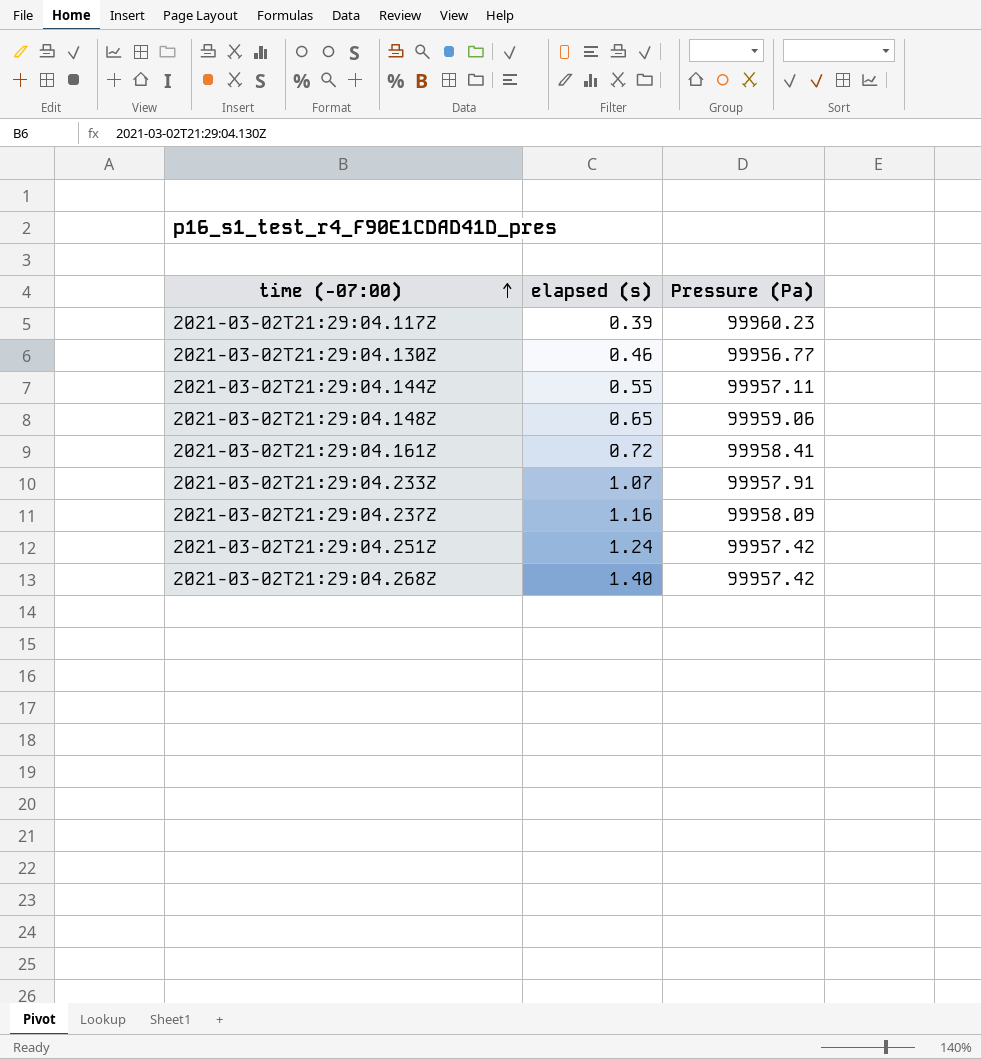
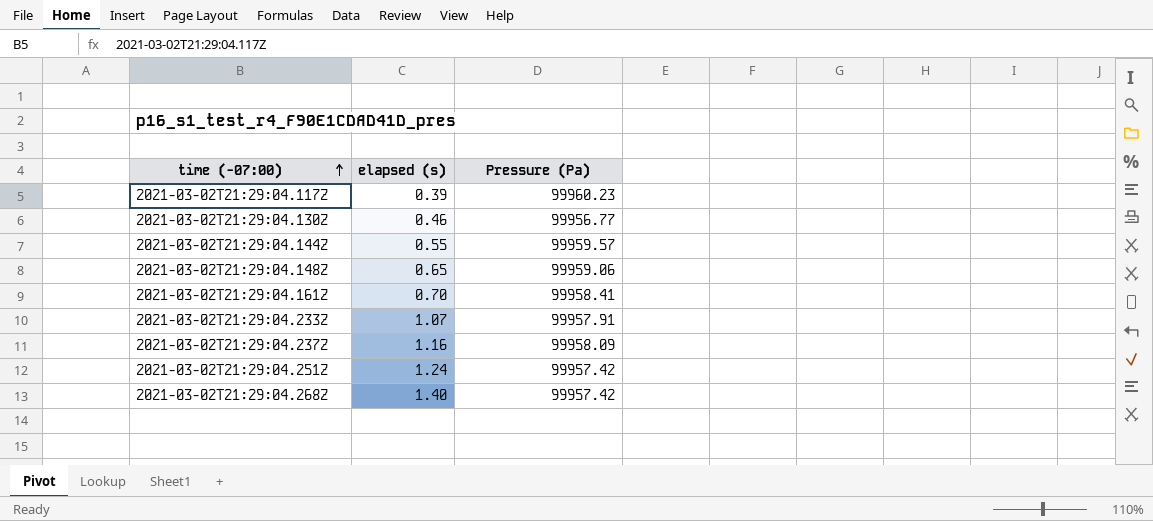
2021-03-02T21:29:04.144Z | Pressure (Pa): 99957.11 -> 99959.57
2021-03-02T21:29:04.161Z | elapsed (s): 0.72 -> 0.70

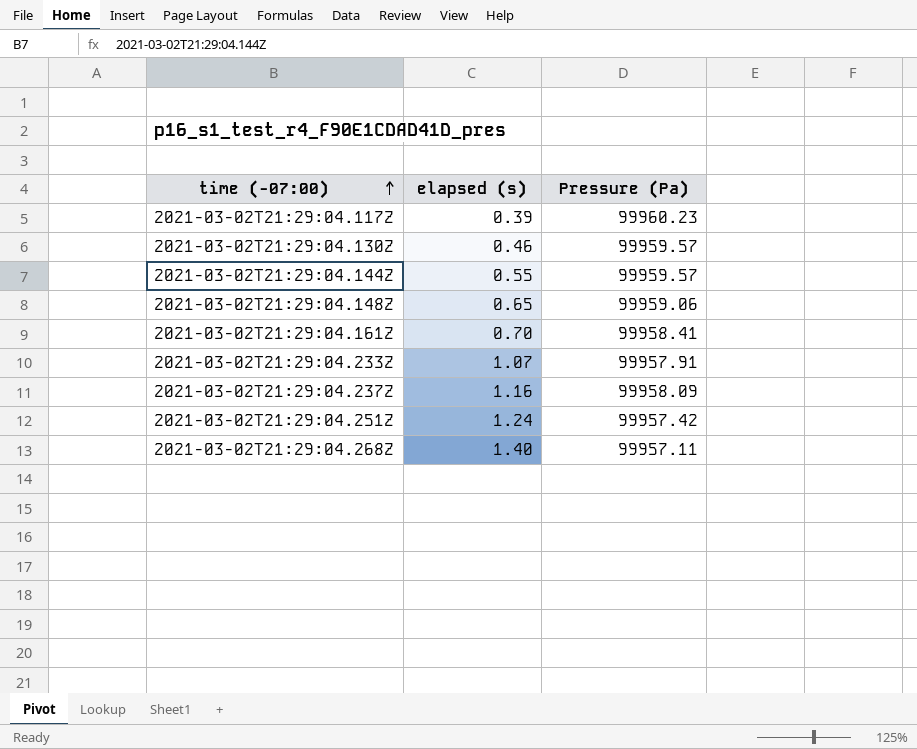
2021-03-02T21:29:04.130Z | Pressure (Pa): 99956.77 -> 99959.57
2021-03-02T21:29:04.268Z | Pressure (Pa): 99957.42 -> 99957.11

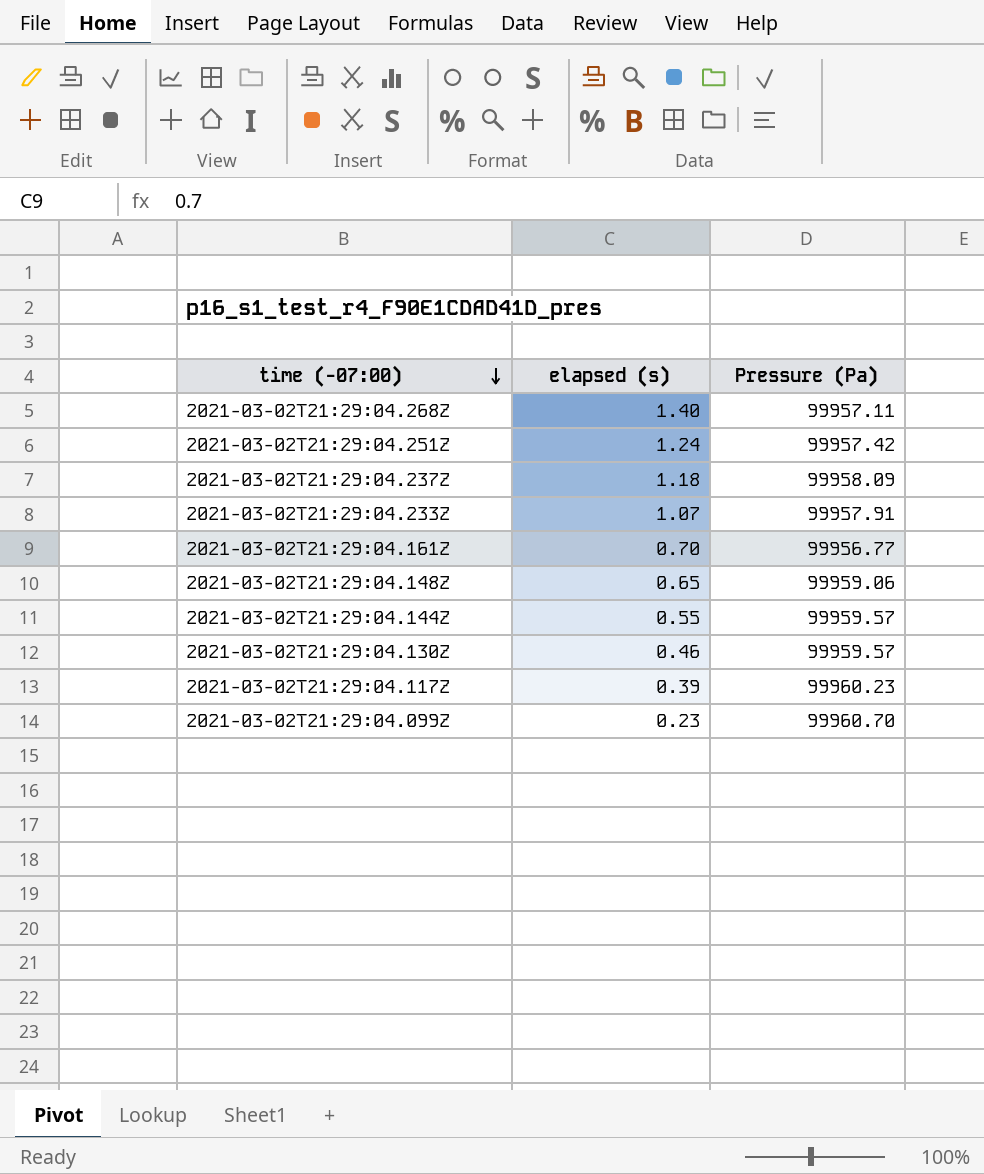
row order: time (-07:00) ascending -> time (-07:00) descending
2021-03-02T21:29:04.237Z | elapsed (s): 1.16 -> 1.18
2021-03-02T21:29:04.161Z | Pressure (Pa): 99958.41 -> 99956.77
row 2021-03-02T21:29:04.099Z: none -> 0.23 | 99960.70

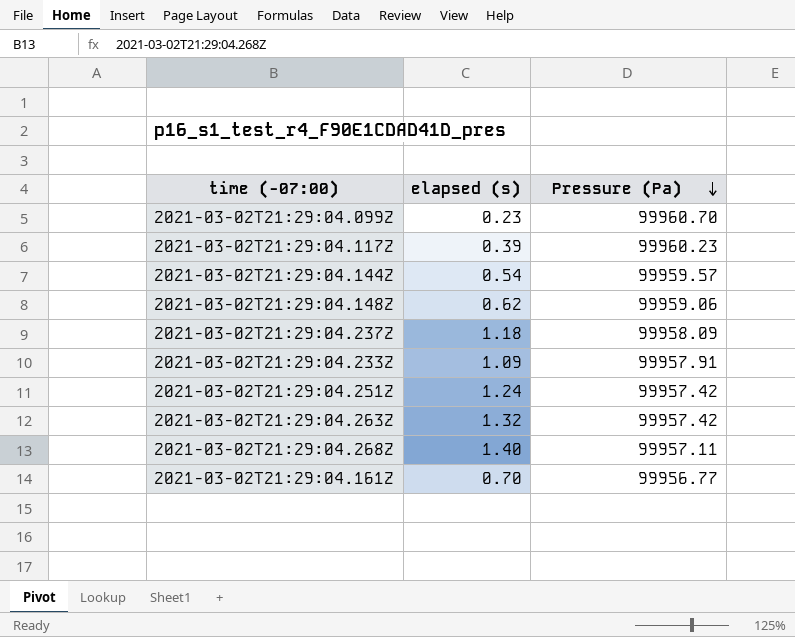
row order: time (-07:00) descending -> Pressure (Pa) descending
row 2021-03-02T21:29:04.130Z: 0.46 | 99959.57 -> none
2021-03-02T21:29:04.144Z | elapsed (s): 0.55 -> 0.54
2021-03-02T21:29:04.148Z | elapsed (s): 0.65 -> 0.62
2021-03-02T21:29:04.233Z | elapsed (s): 1.07 -> 1.09
row 2021-03-02T21:29:04.263Z: none -> 1.32 | 99957.42

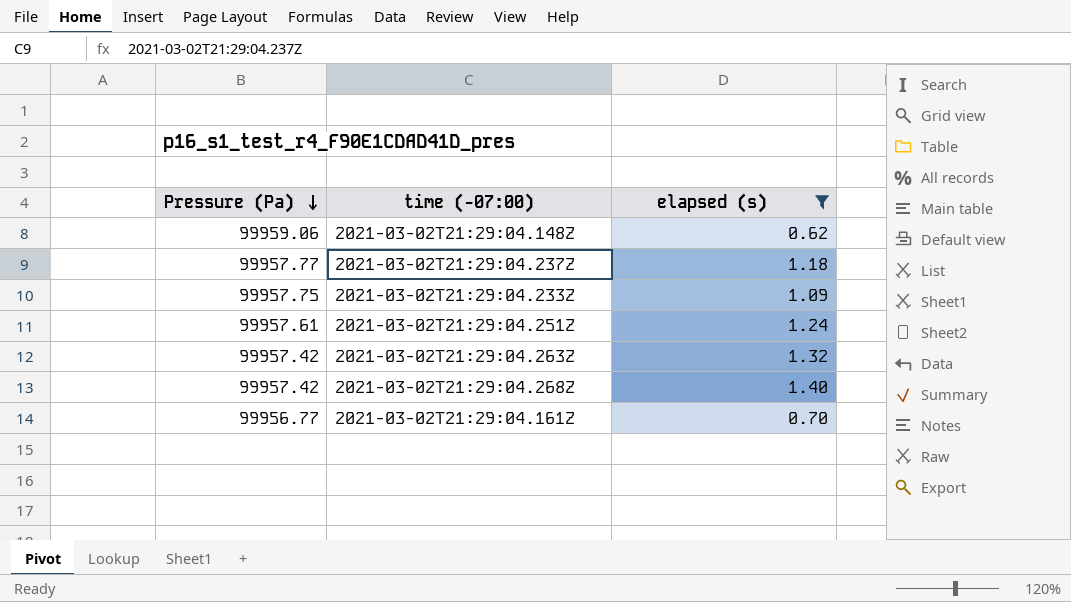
filter: none -> elapsed (s) >= 0.62
column Pressure (Pa) | position: 3 -> 1
2021-03-02T21:29:04.237Z | Pressure (Pa): 99958.09 -> 99957.77
2021-03-02T21:29:04.233Z | Pressure (Pa): 99957.91 -> 99957.75
2021-03-02T21:29:04.251Z | Pressure (Pa): 99957.42 -> 99957.61
2021-03-02T21:29:04.268Z | Pressure (Pa): 99957.11 -> 99957.42

